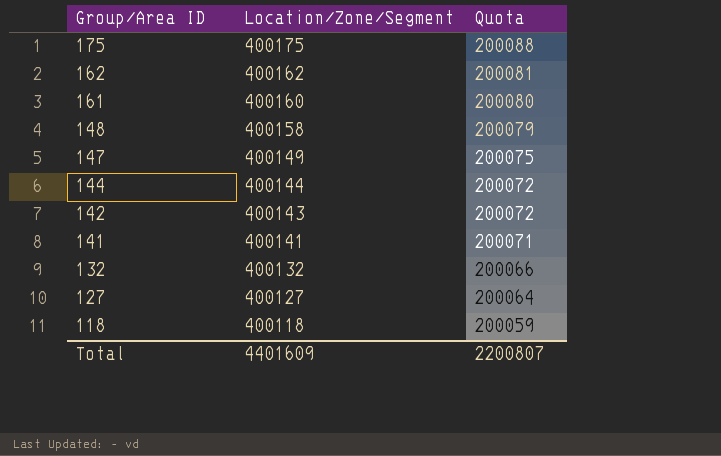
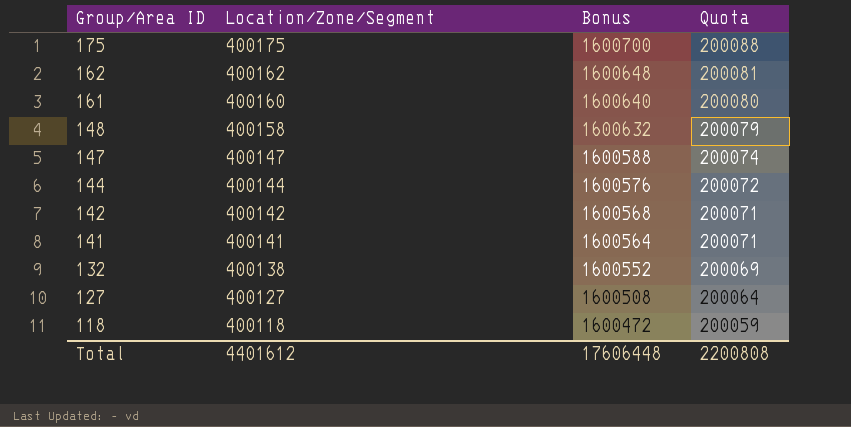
column Bonus | formula: none -> [Location/Zone/Segment] * 4
147 | Location/Zone/Segment: 400149 -> 400147
147 | Quota: 200075 -> 200074
142 | Location/Zone/Segment: 400143 -> 400142
142 | Quota: 200072 -> 200071
132 | Location/Zone/Segment: 400132 -> 400138
132 | Quota: 200066 -> 200069
Total | Location/Zone/Segment: 4401609 -> 4401612
Total | Quota: 2200807 -> 2200808

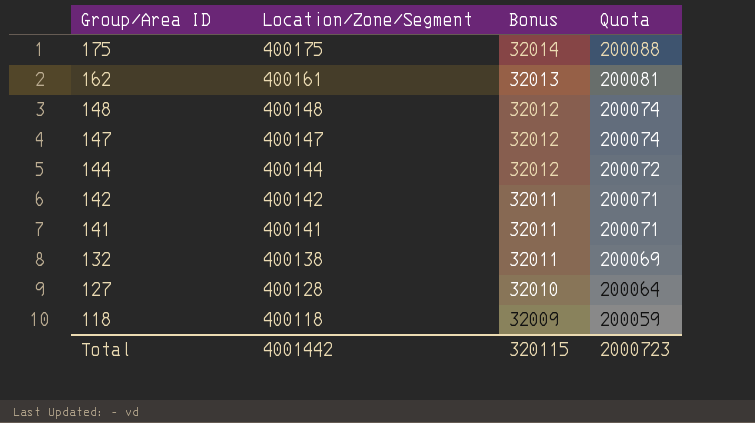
column Bonus | formula: [Location/Zone/Segment] * 4 -> [Location/Zone/Segment] * 0.08
row 161: 400160 | 1600640 | 200080 -> none
162 | Location/Zone/Segment: 400162 -> 400161
148 | Location/Zone/Segment: 400158 -> 400148
148 | Quota: 200079 -> 200074
127 | Location/Zone/Segment: 400127 -> 400128
Total | Location/Zone/Segment: 4401612 -> 4001442
Total | Bonus: 17606448 -> 320115
Total | Quota: 2200808 -> 2000723

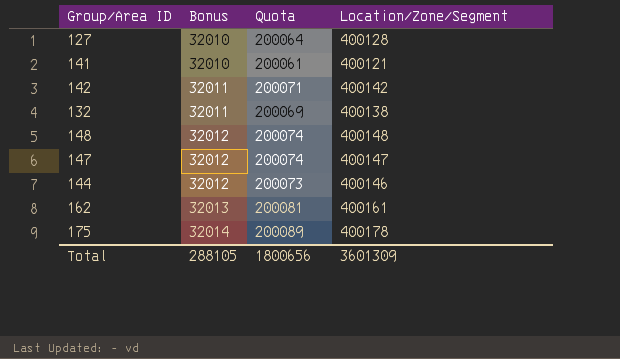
row order: Group/Area ID descending -> Bonus ascending
column Location/Zone/Segment | position: 2 -> 4
row 118: 400118 | 32009 | 200059 -> none
141 | Bonus: 32011 -> 32010
141 | Quota: 200071 -> 200061
141 | Location/Zone/Segment: 400141 -> 400121
144 | Quota: 200072 -> 200073
144 | Location/Zone/Segment: 400144 -> 400146
175 | Quota: 200088 -> 200089
175 | Location/Zone/Segment: 400175 -> 400178
Total | Bonus: 320115 -> 288105
Total | Quota: 2000723 -> 1800656
Total | Location/Zone/Segment: 4001442 -> 3601309

